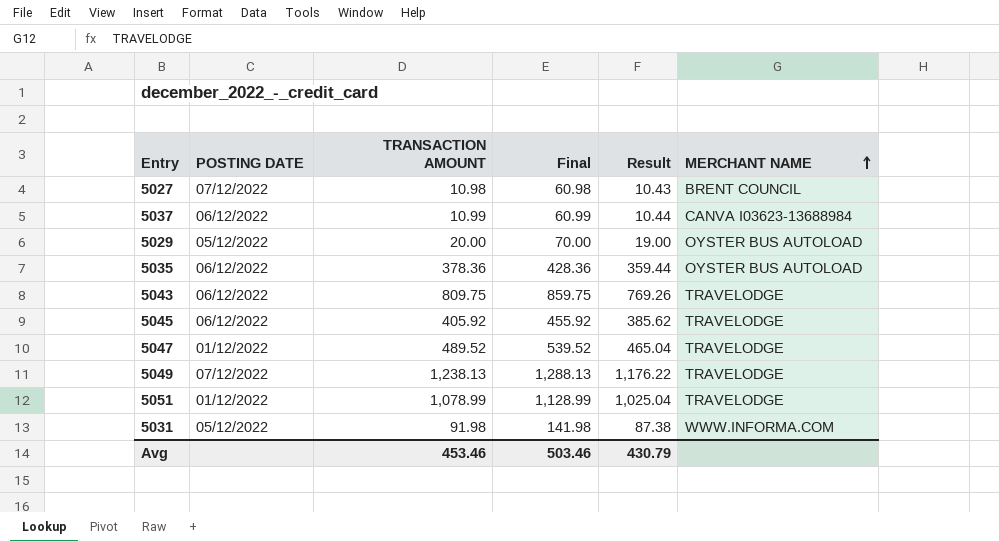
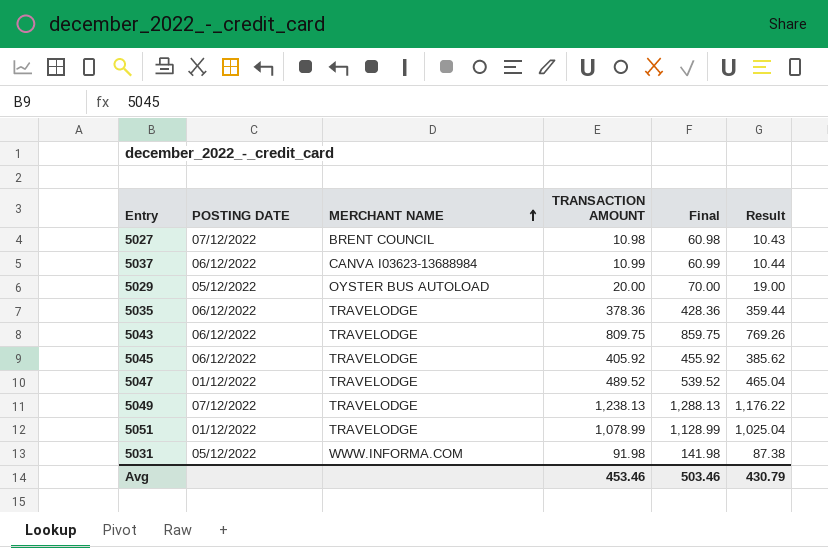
column MERCHANT NAME | position: 6 -> 3
5035 | MERCHANT NAME: OYSTER BUS AUTOLOAD -> TRAVELODGE

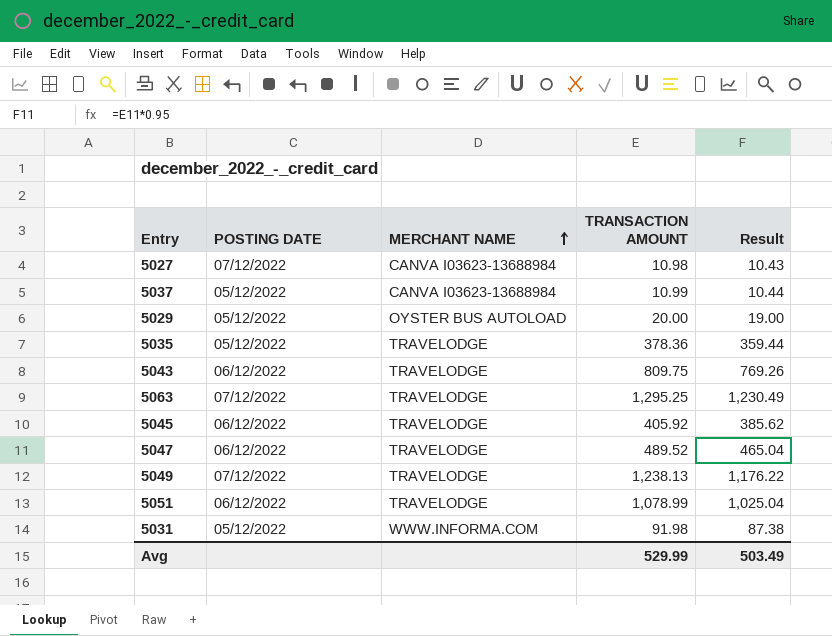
column Final | formula: [TRANSACTION AMOUNT] + 50 -> none
5027 | MERCHANT NAME: BRENT COUNCIL -> CANVA I03623-13688984
5037 | POSTING DATE: 06/12/2022 -> 05/12/2022
5035 | POSTING DATE: 06/12/2022 -> 05/12/2022
row 5063: none -> 07/12/2022 | TRAVELODGE | 1,295.25 | 1,230.49
5047 | POSTING DATE: 01/12/2022 -> 06/12/2022
5051 | POSTING DATE: 01/12/2022 -> 06/12/2022
Avg | TRANSACTION AMOUNT: 453.46 -> 529.99
Avg | Result: 430.79 -> 503.49

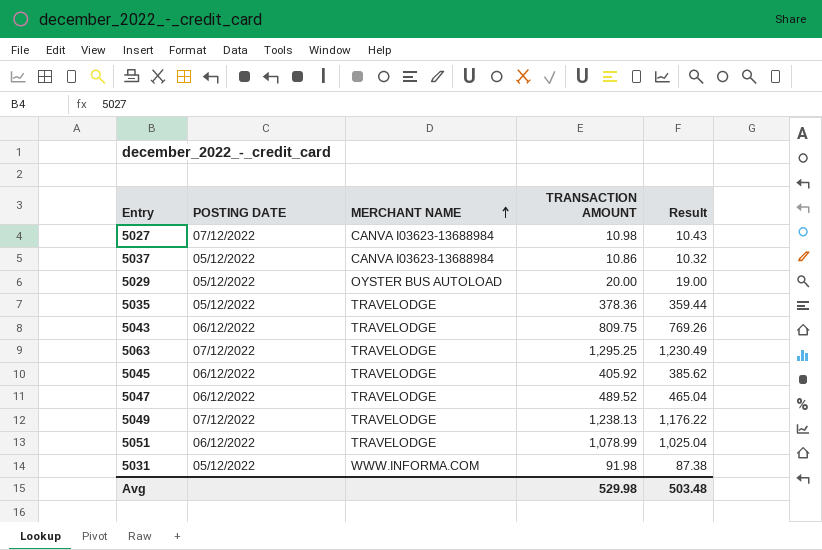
5037 | TRANSACTION AMOUNT: 10.99 -> 10.86
5037 | Result: 10.44 -> 10.32
Avg | TRANSACTION AMOUNT: 529.99 -> 529.98
Avg | Result: 503.49 -> 503.48

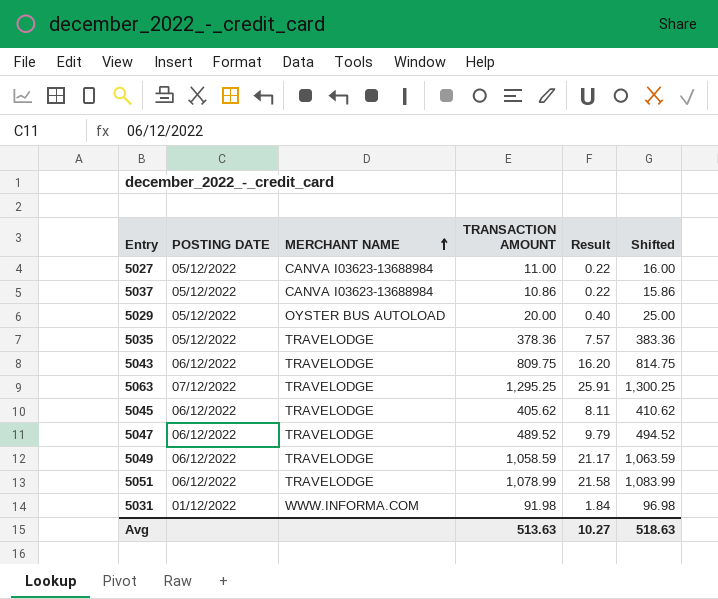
column Result | formula: [TRANSACTION AMOUNT] * 0.95 -> [TRANSACTION AMOUNT] * 0.02
column Shifted | formula: none -> [TRANSACTION AMOUNT] + 5
5027 | POSTING DATE: 07/12/2022 -> 05/12/2022
5027 | TRANSACTION AMOUNT: 10.98 -> 11.00
5045 | TRANSACTION AMOUNT: 405.92 -> 405.62
5049 | POSTING DATE: 07/12/2022 -> 06/12/2022
5049 | TRANSACTION AMOUNT: 1,238.13 -> 1,058.59
5031 | POSTING DATE: 05/12/2022 -> 01/12/2022
Avg | TRANSACTION AMOUNT: 529.98 -> 513.63
Avg | Result: 503.48 -> 10.27

